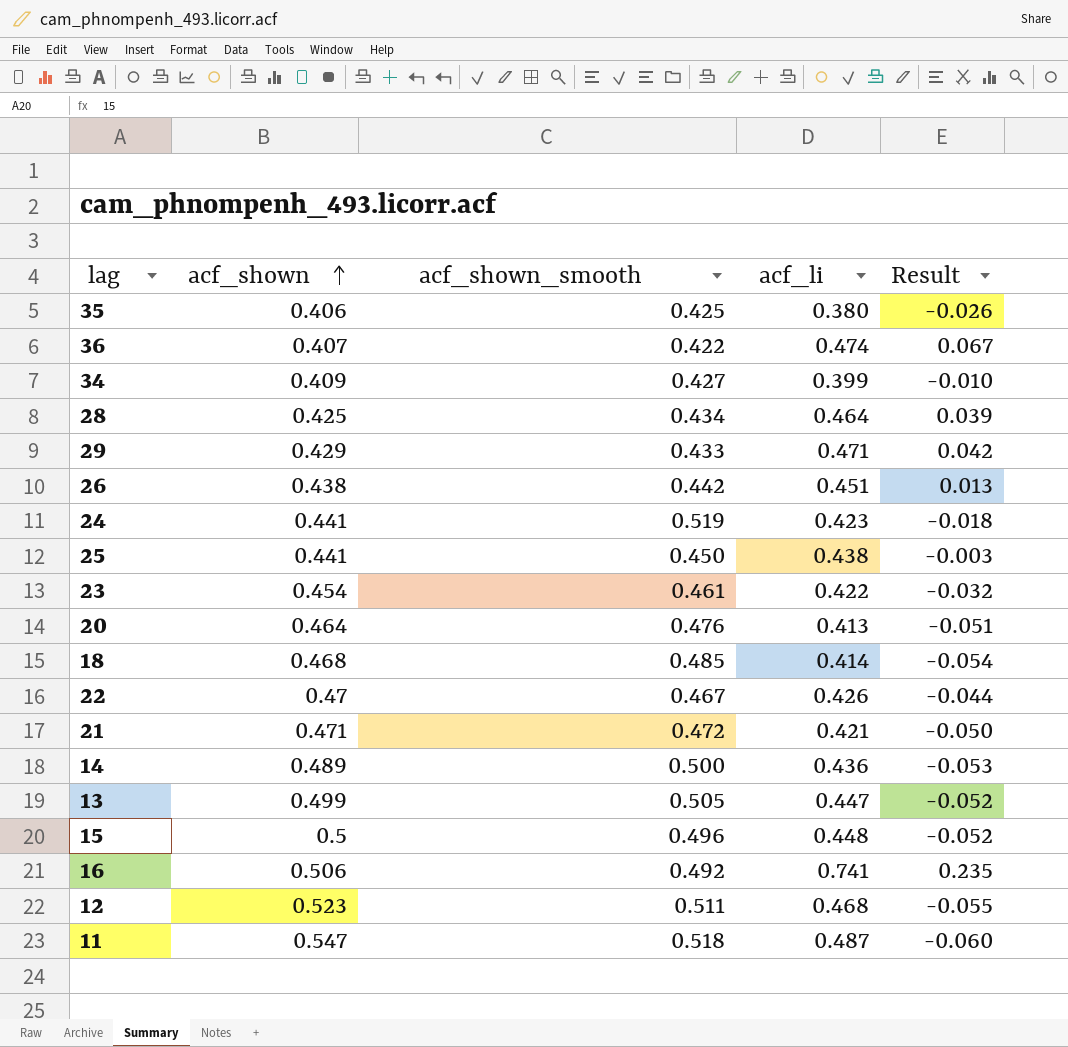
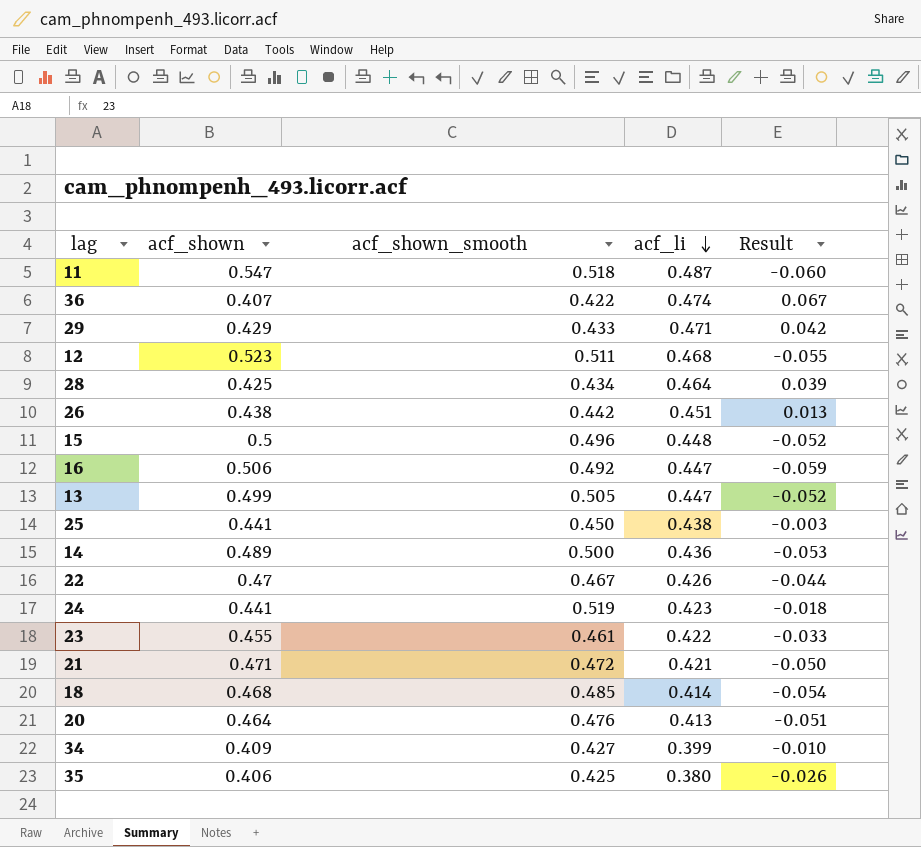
row order: acf_shown ascending -> acf_li descending
16 | acf_li: 0.741 -> 0.447
16 | Result: 0.235 -> -0.059
23 | acf_shown: 0.454 -> 0.455
23 | Result: -0.032 -> -0.033

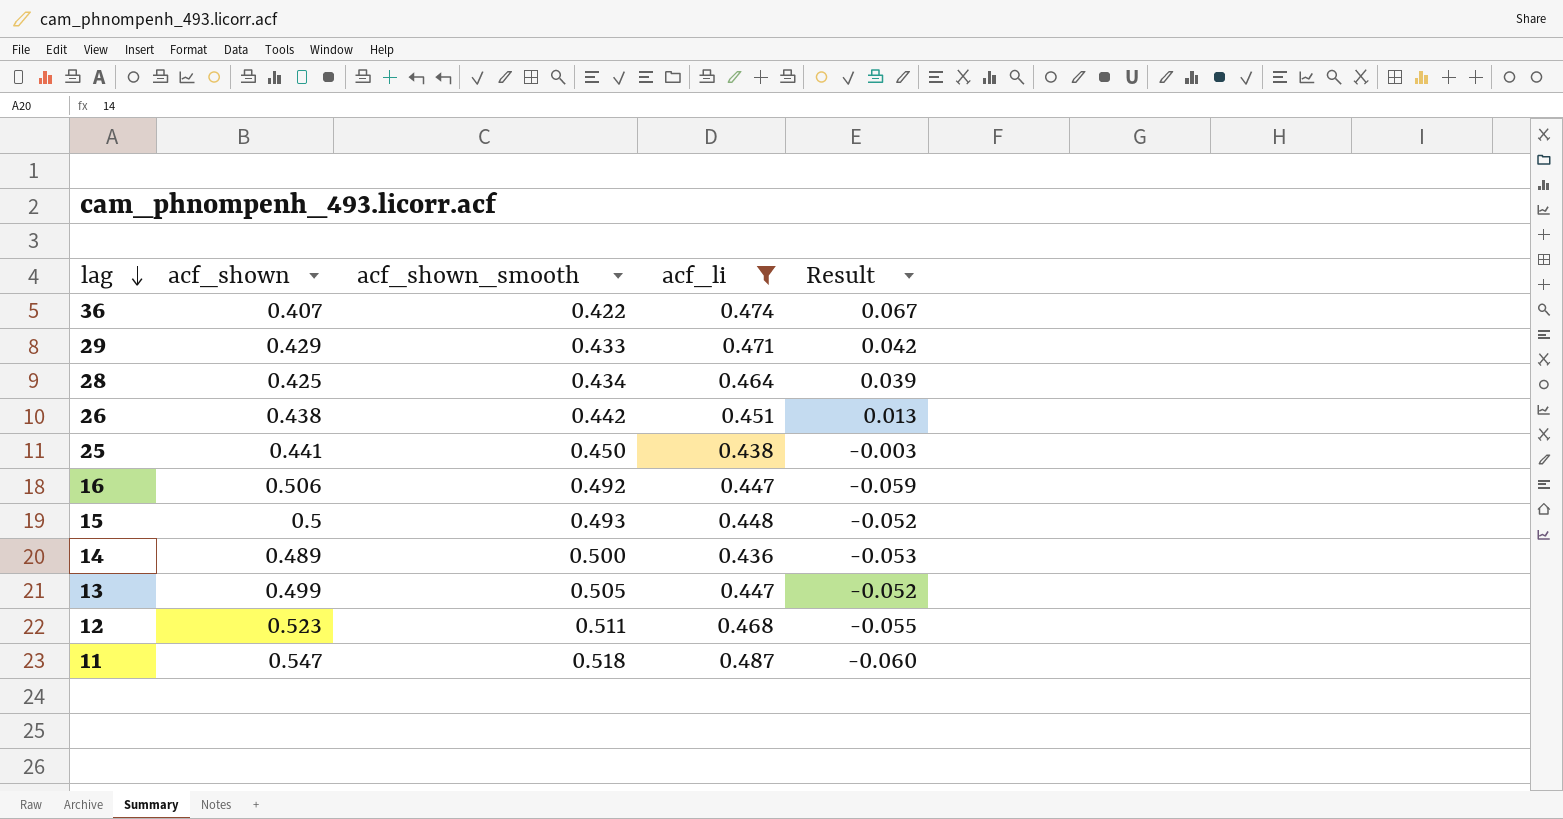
filter: none -> acf_li >= 0.436
row order: acf_li descending -> lag descending
15 | acf_shown_smooth: 0.496 -> 0.493

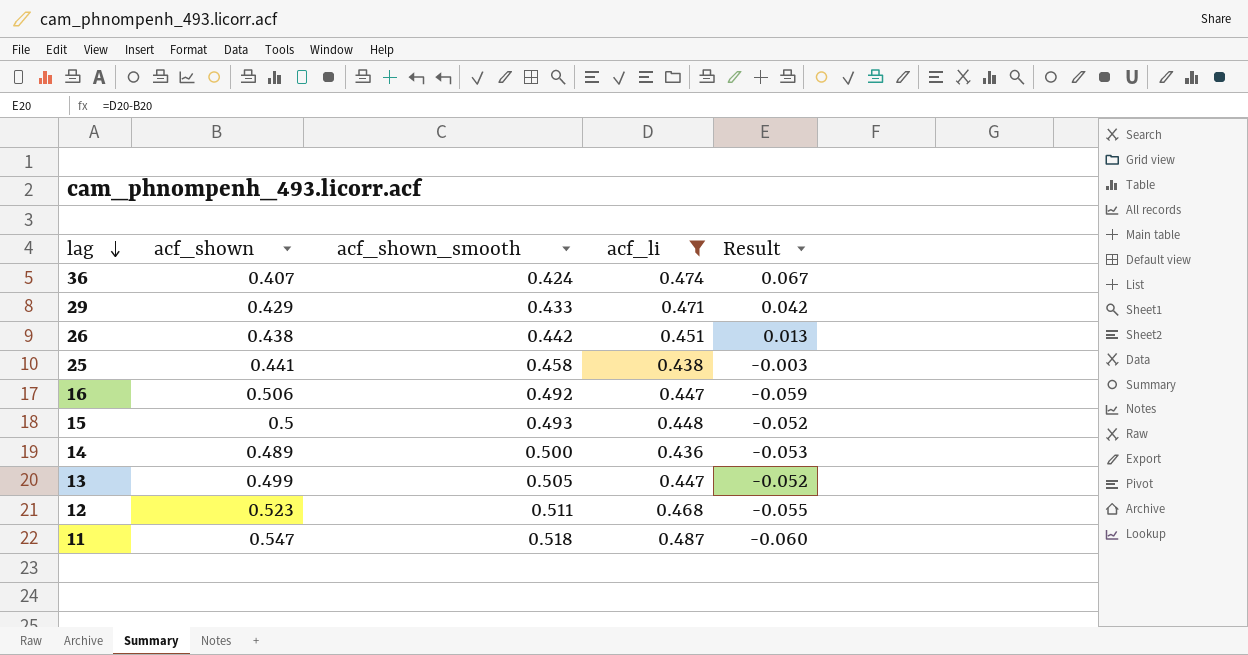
row 28: 0.425 | 0.434 | 0.464 | 0.039 -> none
36 | acf_shown_smooth: 0.422 -> 0.424
25 | acf_shown_smooth: 0.450 -> 0.458

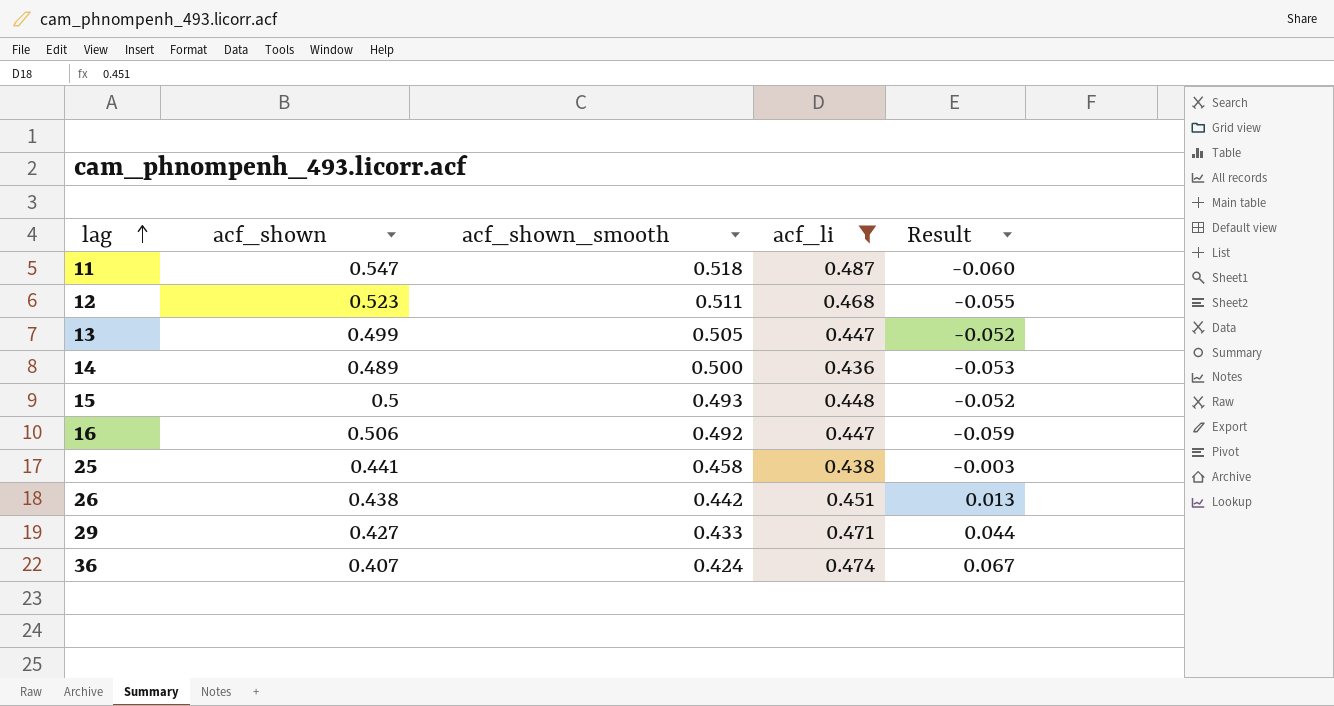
row order: lag descending -> lag ascending
29 | acf_shown: 0.429 -> 0.427
29 | Result: 0.042 -> 0.044

